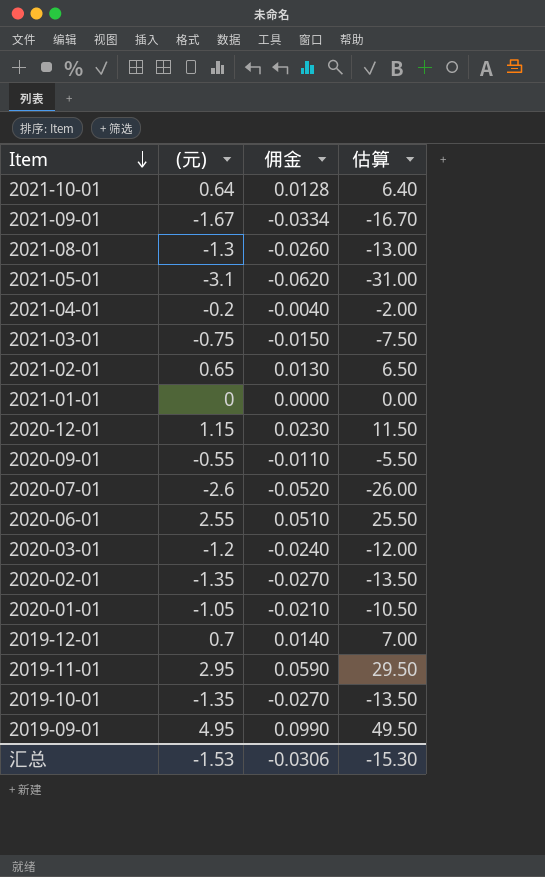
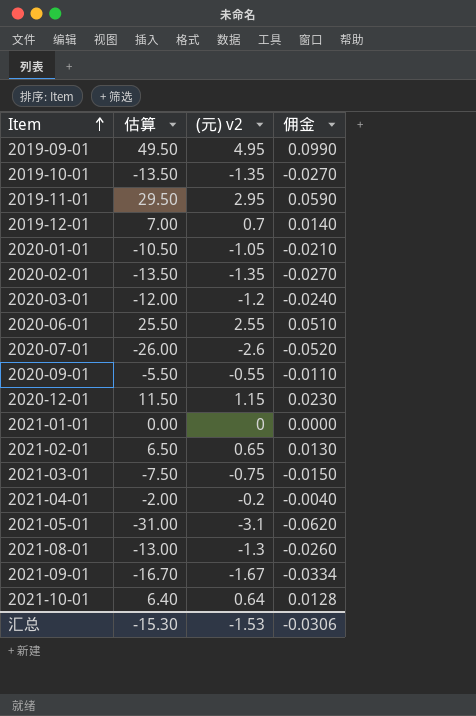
row order: Item descending -> Item ascending
column 估算 | position: 4 -> 2
column name: (元) -> (元) v2

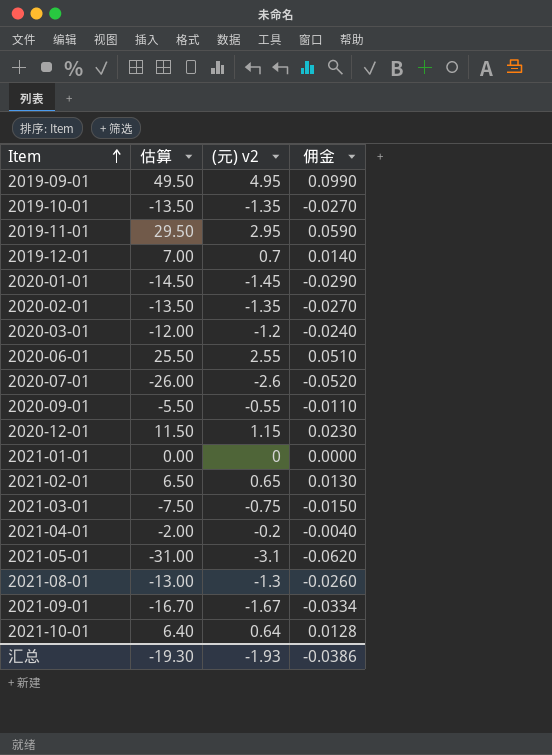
2020-01-01 | 估算: -10.50 -> -14.50
2020-01-01 | (元) v2: -1.05 -> -1.45
2020-01-01 | 佣金: -0.0210 -> -0.0290
汇总 | 估算: -15.30 -> -19.30
汇总 | (元) v2: -1.53 -> -1.93
汇总 | 佣金: -0.0306 -> -0.0386

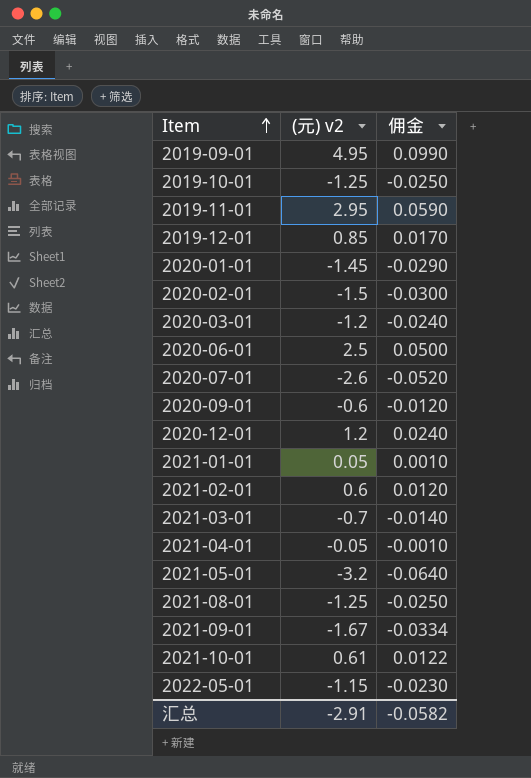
column 估算 | formula: [(元) v2] * 10 -> none
2019-10-01 | (元) v2: -1.35 -> -1.25
2019-10-01 | 佣金: -0.0270 -> -0.0250
2019-12-01 | (元) v2: 0.7 -> 0.85
2019-12-01 | 佣金: 0.0140 -> 0.0170
2020-02-01 | (元) v2: -1.35 -> -1.5
2020-02-01 | 佣金: -0.0270 -> -0.0300
2020-06-01 | (元) v2: 2.55 -> 2.5
2020-06-01 | 佣金: 0.0510 -> 0.0500
2020-09-01 | (元) v2: -0.55 -> -0.6
2020-09-01 | 佣金: -0.0110 -> -0.0120
2020-12-01 | (元) v2: 1.15 -> 1.2
2020-12-01 | 佣金: 0.0230 -> 0.0240
2021-01-01 | (元) v2: 0 -> 0.05
2021-01-01 | 佣金: 0.0000 -> 0.0010
2021-02-01 | (元) v2: 0.65 -> 0.6
2021-02-01 | 佣金: 0.0130 -> 0.0120
2021-03-01 | (元) v2: -0.75 -> -0.7
2021-03-01 | 佣金: -0.0150 -> -0.0140
2021-04-01 | (元) v2: -0.2 -> -0.05
2021-04-01 | 佣金: -0.0040 -> -0.0010
2021-05-01 | (元) v2: -3.1 -> -3.2
2021-05-01 | 佣金: -0.0620 -> -0.0640
2021-08-01 | (元) v2: -1.3 -> -1.25
2021-08-01 | 佣金: -0.0260 -> -0.0250
2021-10-01 | (元) v2: 0.64 -> 0.61
2021-10-01 | 佣金: 0.0128 -> 0.0122
row 2022-05-01: none -> -1.15 | -0.0230
汇总 | (元) v2: -1.93 -> -2.91
汇总 | 佣金: -0.0386 -> -0.0582

